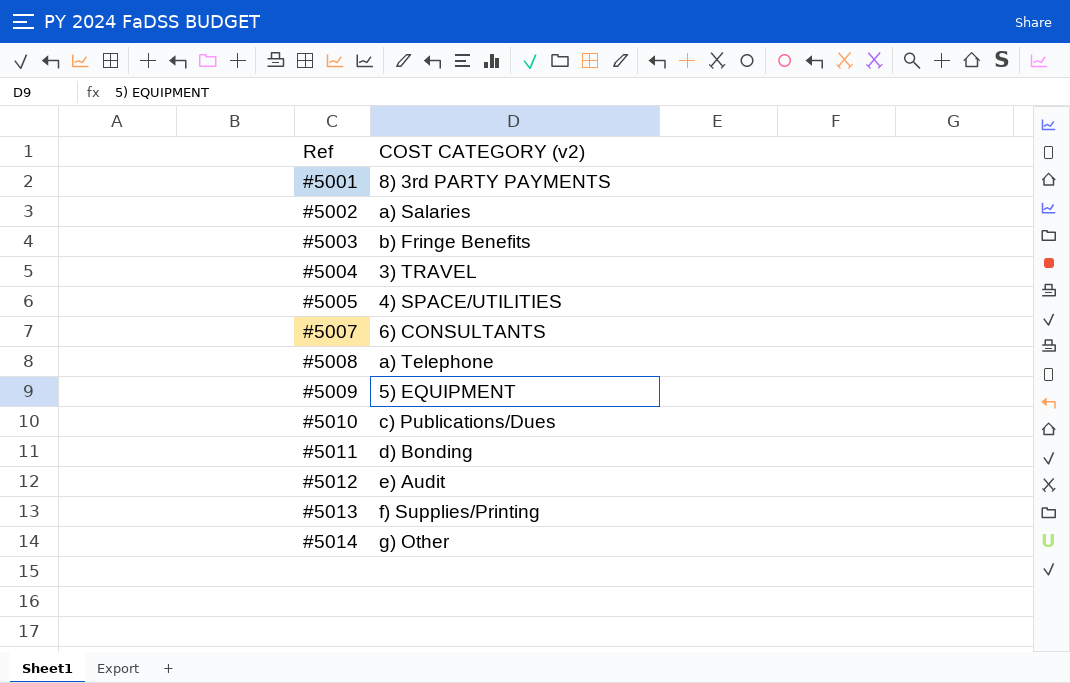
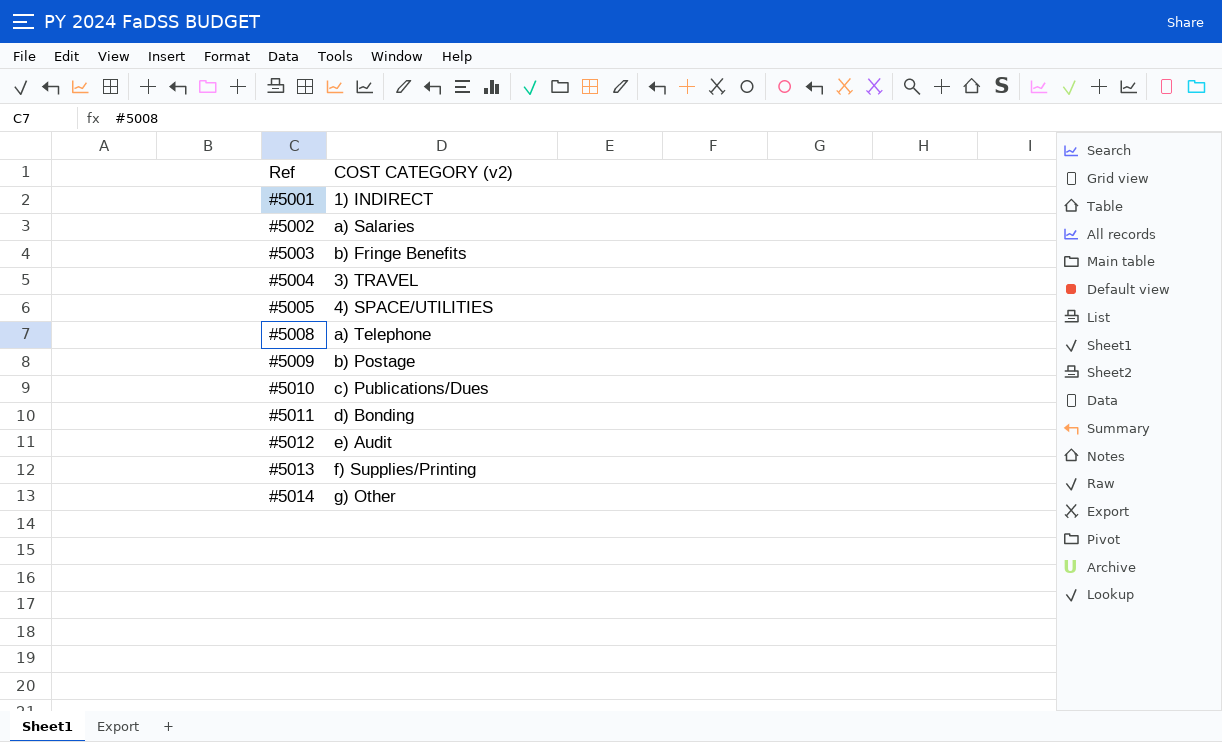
row #5007: 6) CONSULTANTS -> none
#5001 | COST CATEGORY (v2): 8) 3rd PARTY PAYMENTS -> 1) INDIRECT
#5009 | COST CATEGORY (v2): 5) EQUIPMENT -> b) Postage

